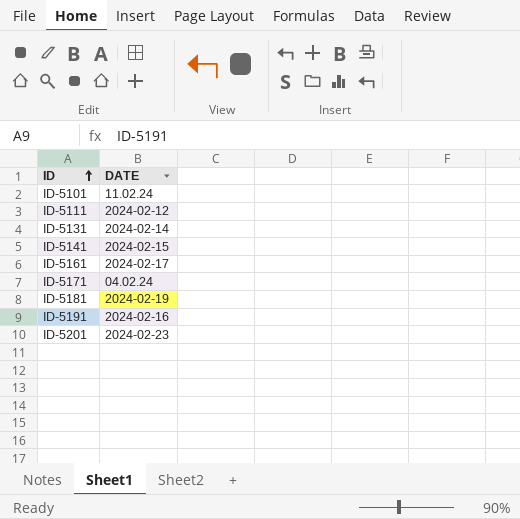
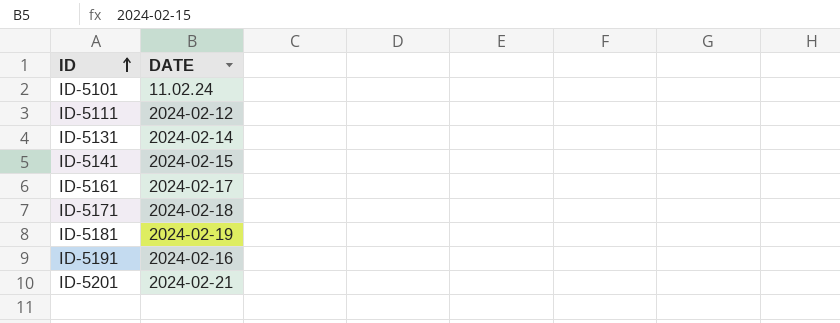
ID-5171 | DATE: 04.02.24 -> 2024-02-18
ID-5201 | DATE: 2024-02-23 -> 2024-02-21

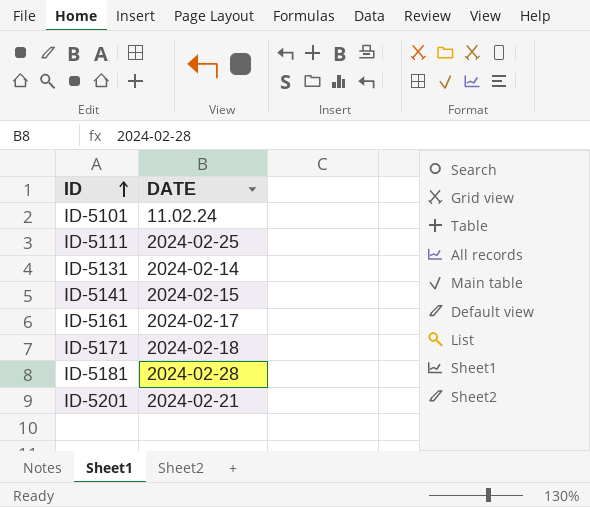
row ID-5191: 2024-02-16 -> none
ID-5111 | DATE: 2024-02-12 -> 2024-02-25
ID-5181 | DATE: 2024-02-19 -> 2024-02-28

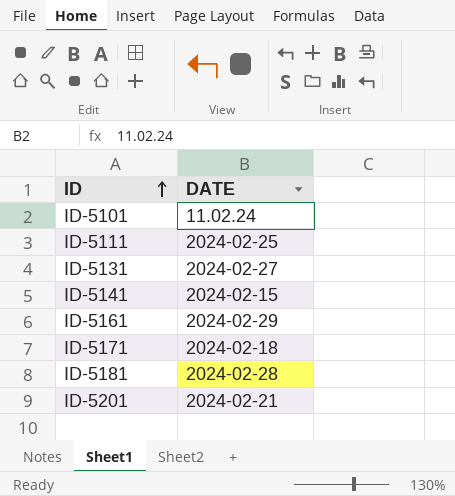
ID-5131 | DATE: 2024-02-14 -> 2024-02-27
ID-5161 | DATE: 2024-02-17 -> 2024-02-29

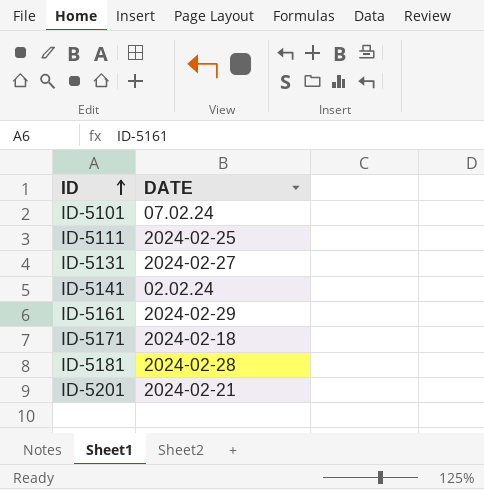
ID-5101 | DATE: 11.02.24 -> 07.02.24
ID-5141 | DATE: 2024-02-15 -> 02.02.24

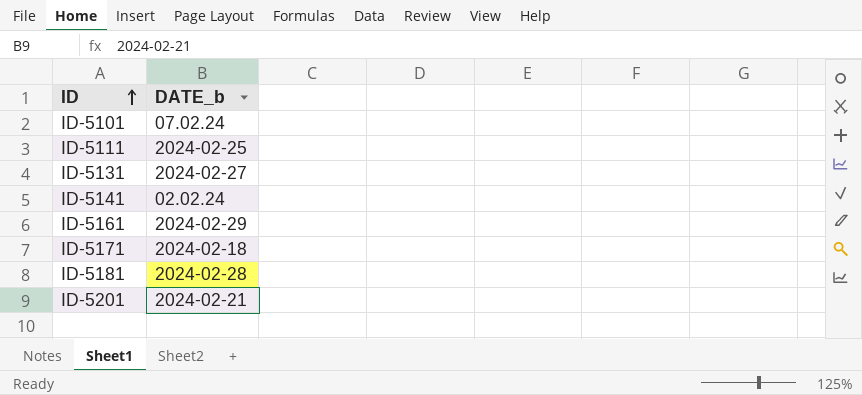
column name: DATE -> DATE_b

